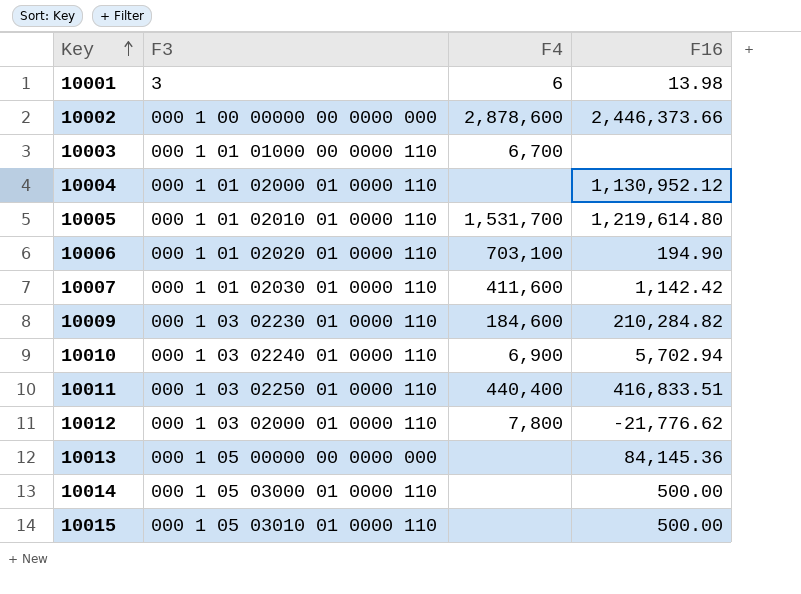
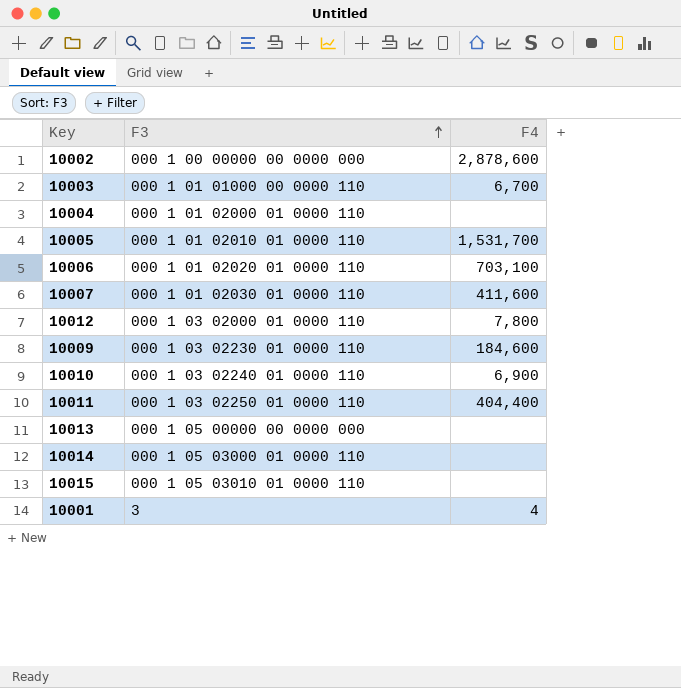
row order: Key ascending -> F3 ascending
column F16 | position: 4 -> none
10011 | F4: 440,400 -> 404,400
10001 | F4: 6 -> 4

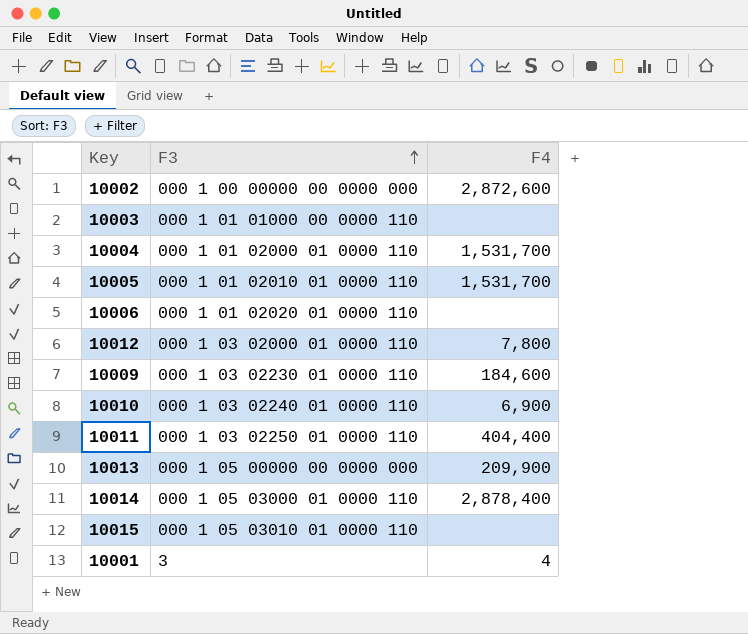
row 10007: 000 1 01 02030 01 0000 110 | 411,600 -> none
10002 | F4: 2,878,600 -> 2,872,600
10003 | F4: 6,700 -> none
10004 | F4: none -> 1,531,700
10006 | F4: 703,100 -> none
10013 | F4: none -> 209,900
10014 | F4: none -> 2,878,400

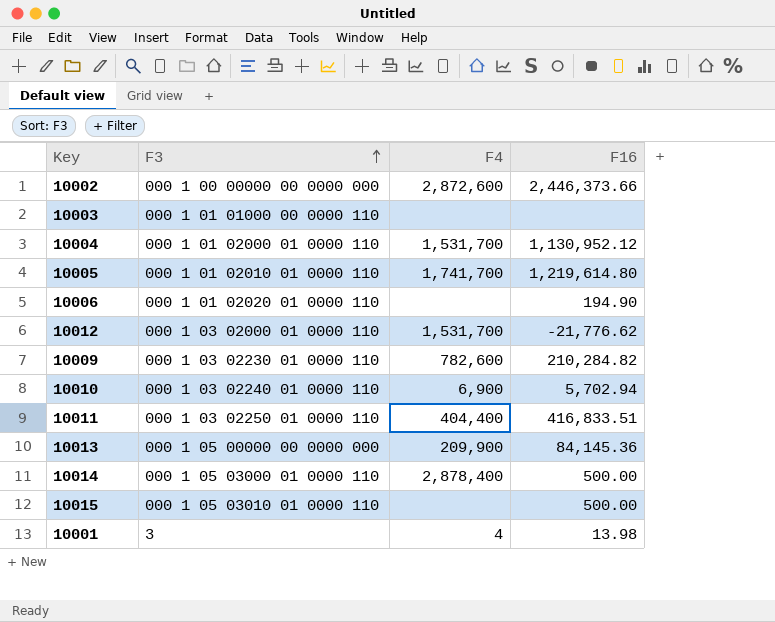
column F16 | position: none -> 4
10005 | F4: 1,531,700 -> 1,741,700
10012 | F4: 7,800 -> 1,531,700
10009 | F4: 184,600 -> 782,600

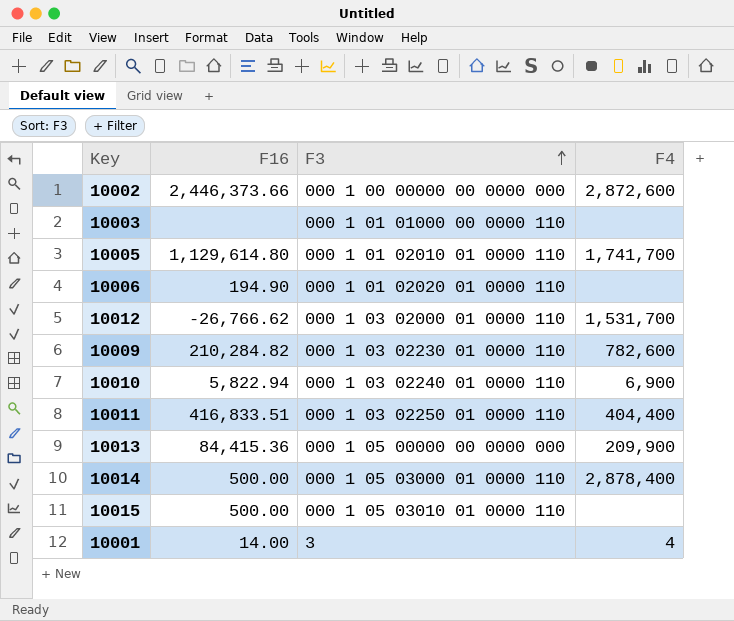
column F16 | position: 4 -> 2
row 10004: 000 1 01 02000 01 0000 110 | 1,531,700 | 1,130,952.12 -> none
10005 | F16: 1,219,614.80 -> 1,129,614.80
10012 | F16: -21,776.62 -> -26,766.62
10010 | F16: 5,702.94 -> 5,822.94
10013 | F16: 84,145.36 -> 84,415.36
10001 | F16: 13.98 -> 14.00

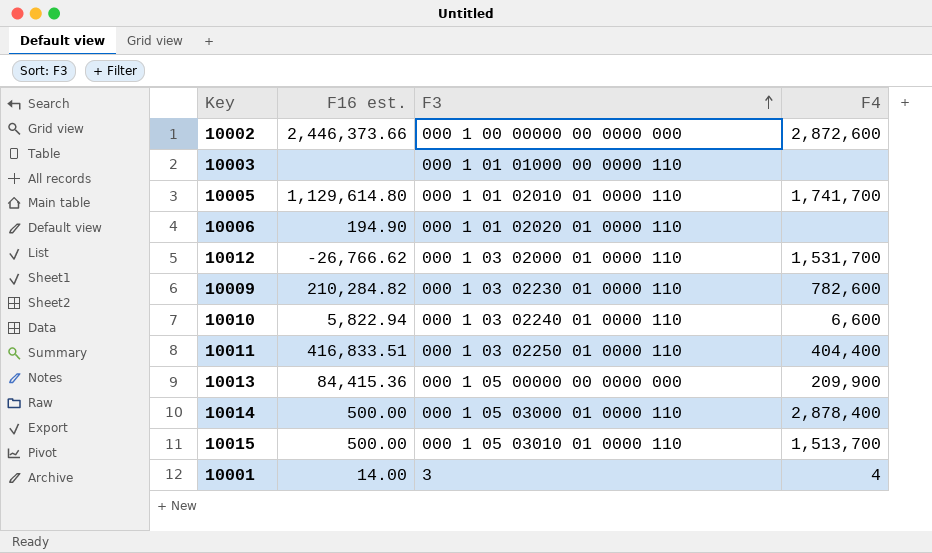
column name: F16 -> F16 est.
10010 | F4: 6,900 -> 6,600
10015 | F4: none -> 1,513,700

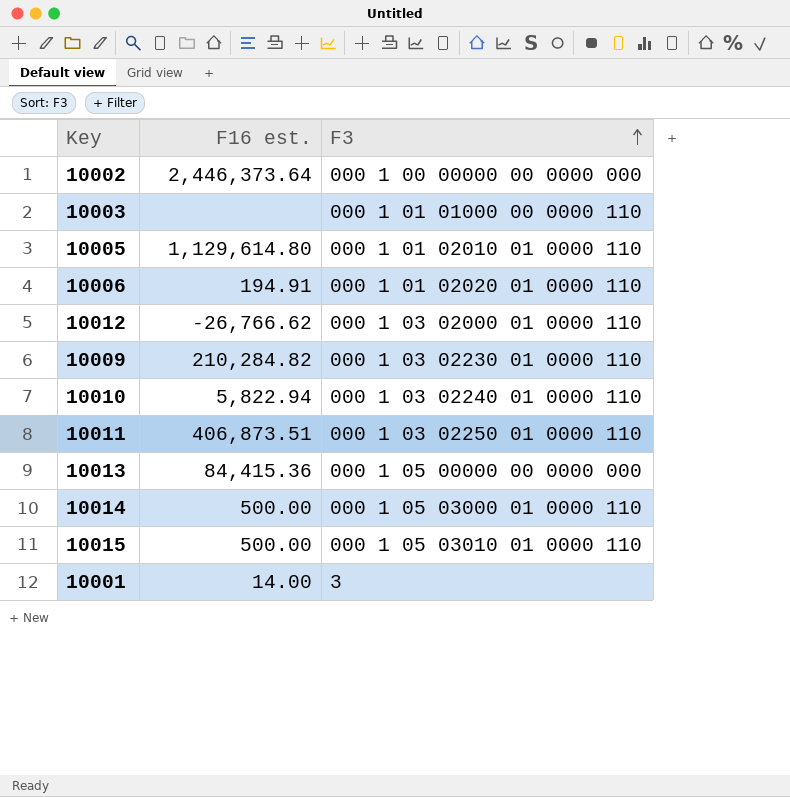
column F4 | position: 4 -> none
10002 | F16 est.: 2,446,373.66 -> 2,446,373.64
10006 | F16 est.: 194.90 -> 194.91
10011 | F16 est.: 416,833.51 -> 406,873.51

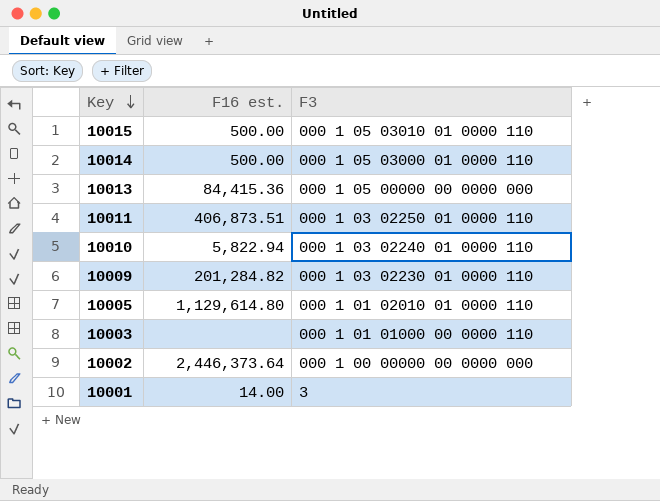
row order: F3 ascending -> Key descending
row 10006: 194.91 | 000 1 01 02020 01 0000 110 -> none
row 10012: -26,766.62 | 000 1 03 02000 01 0000 110 -> none
10009 | F16 est.: 210,284.82 -> 201,284.82

